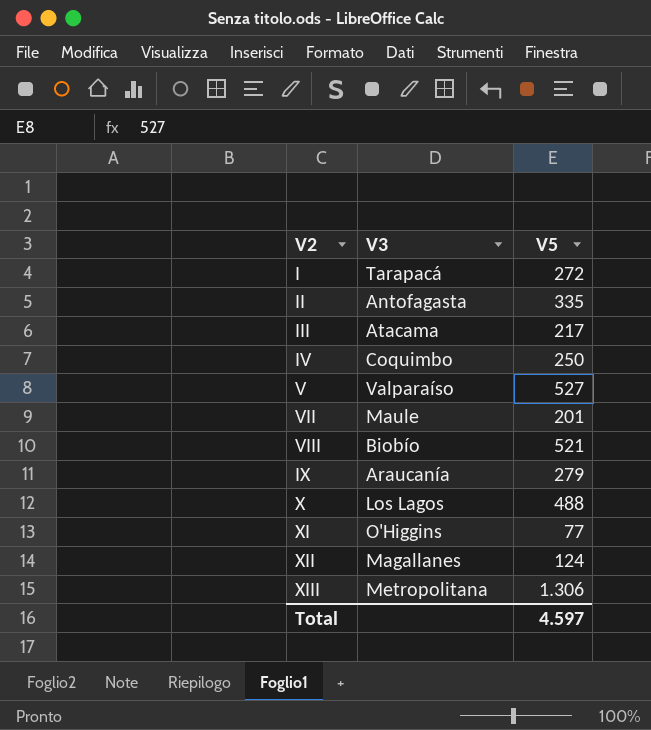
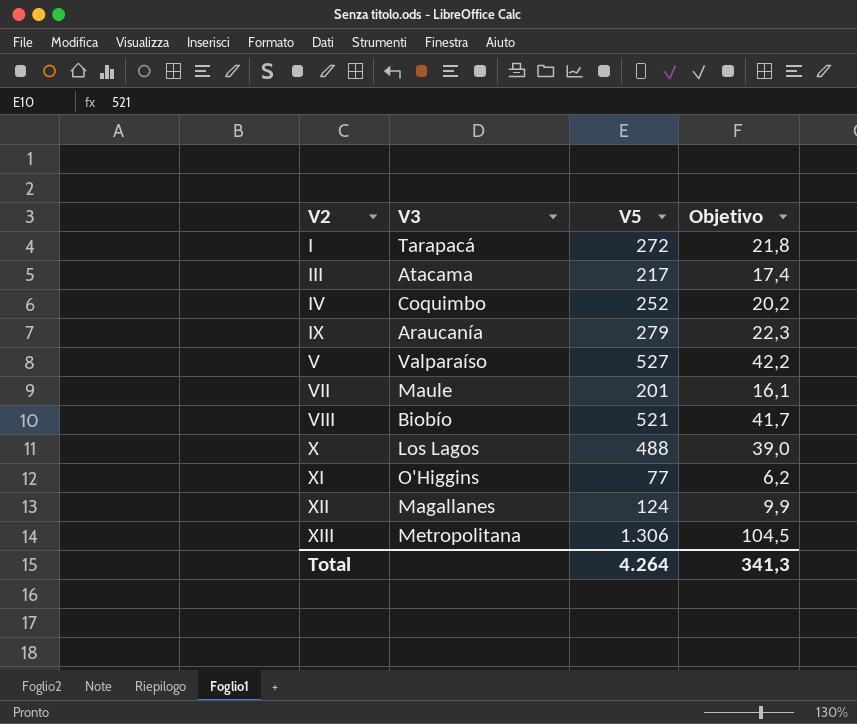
row order: none -> V2 ascending
column Objetivo | formula: none -> [V5] * 0,08
row II: Antofagasta | 335 -> none
IV | V5: 250 -> 252
Total | V5: 4.597 -> 4.264

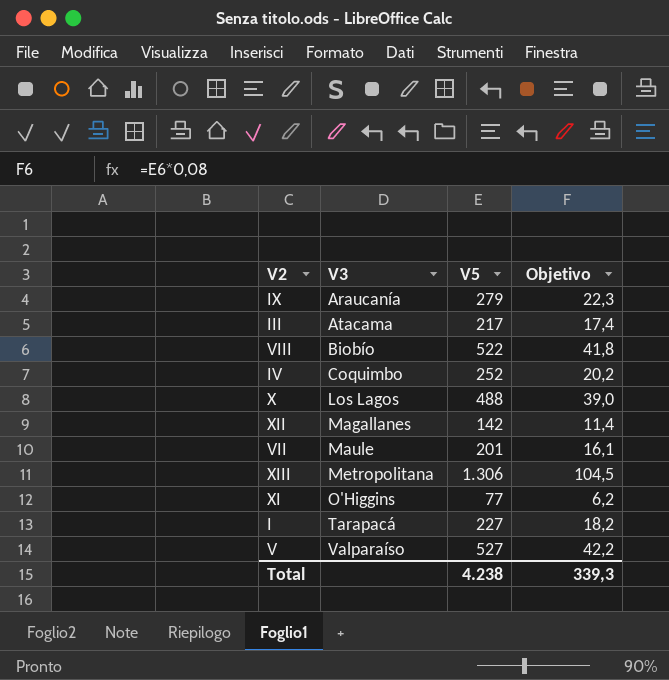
row order: V2 ascending -> V3 ascending
VIII | V5: 521 -> 522
VIII | Objetivo: 41,7 -> 41,8
XII | V5: 124 -> 142
XII | Objetivo: 9,9 -> 11,4
I | V5: 272 -> 227
I | Objetivo: 21,8 -> 18,2
Total | V5: 4.264 -> 4.238
Total | Objetivo: 341,3 -> 339,3

